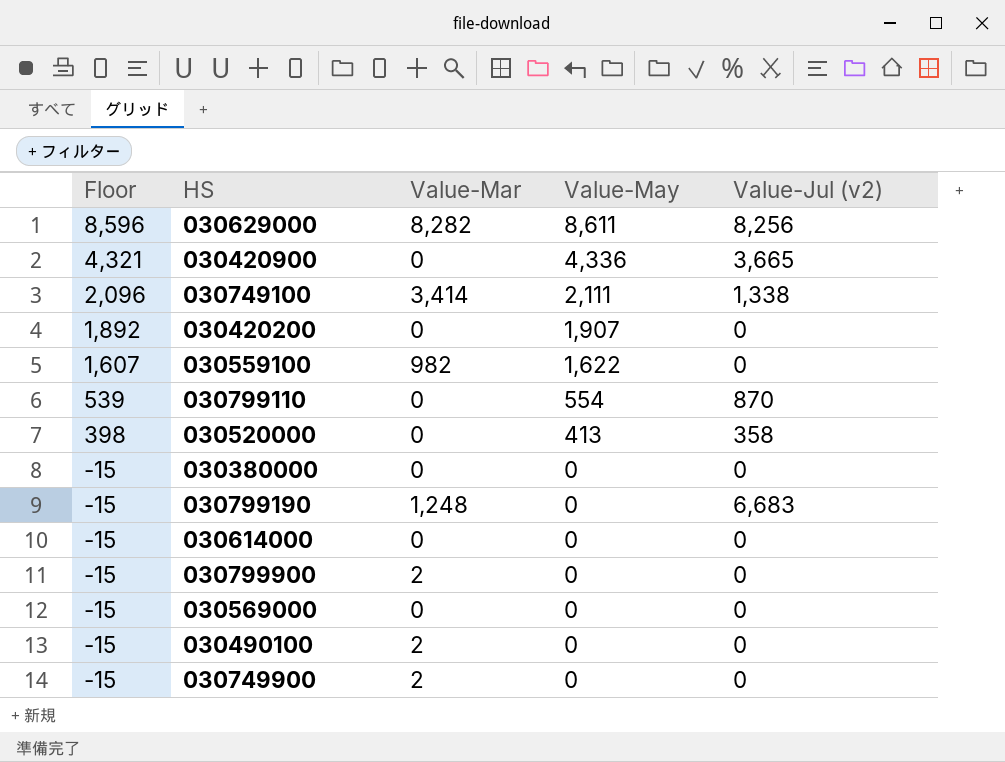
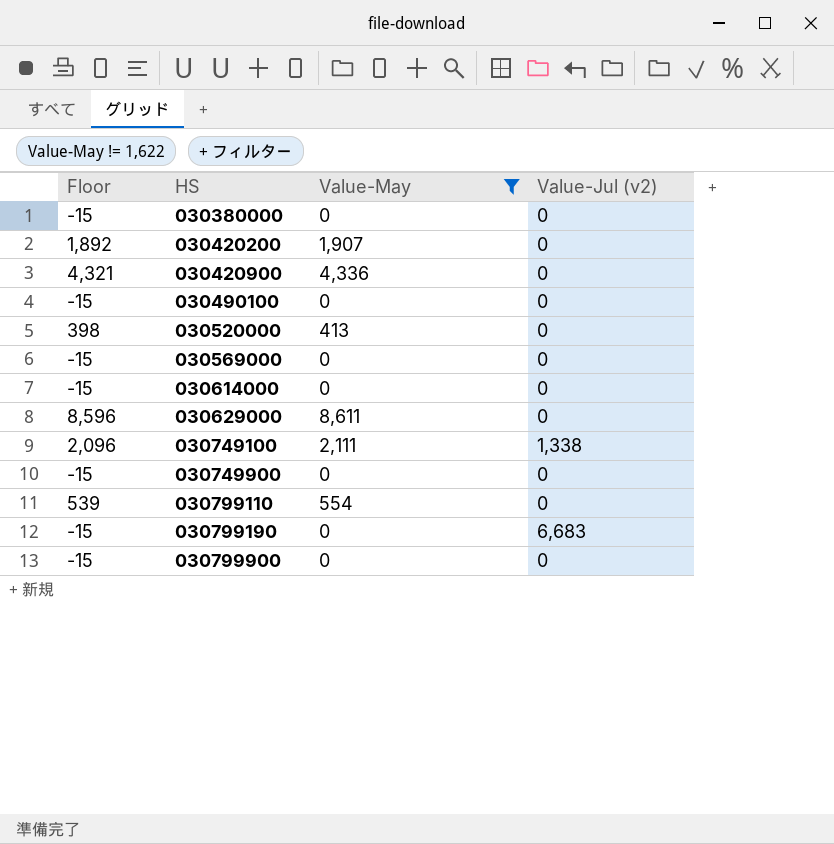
filter: none -> Value-May != 1,622
row order: Floor descending -> HS ascending
column Value-Mar | position: 3 -> none
030420900 | Value-Jul (v2): 3,665 -> 0
030520000 | Value-Jul (v2): 358 -> 0
030629000 | Value-Jul (v2): 8,256 -> 0
030799110 | Value-Jul (v2): 870 -> 0

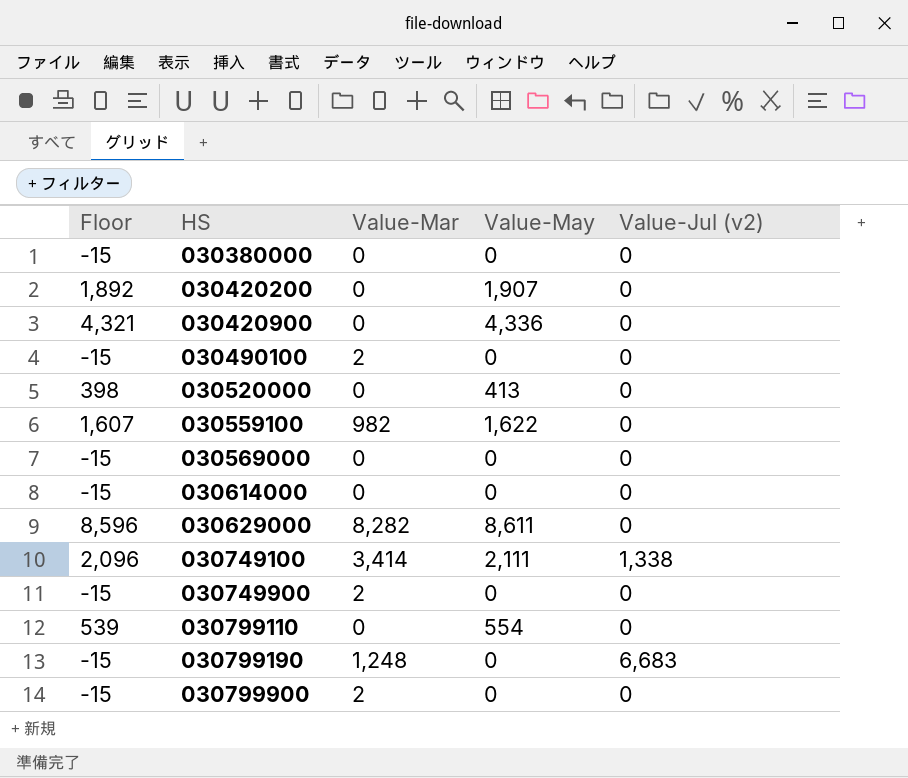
filter: Value-May != 1,622 -> none
column Value-Mar | position: none -> 3

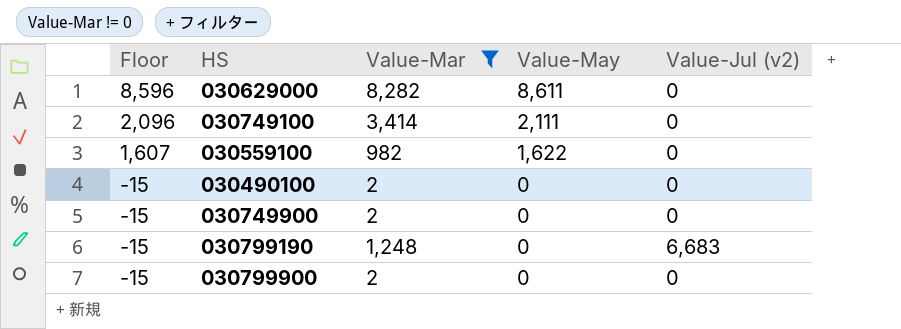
filter: none -> Value-Mar != 0
row order: HS ascending -> Floor descending
030749100 | Value-Jul (v2): 1,338 -> 0

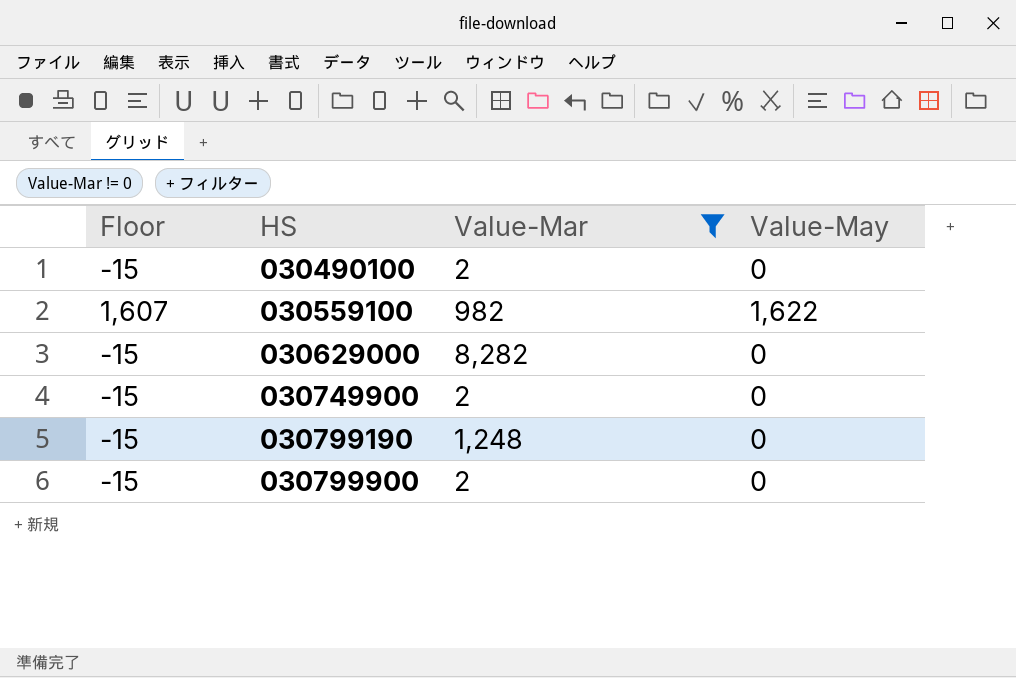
row order: Floor descending -> HS ascending
column Value-Jul (v2) | position: 5 -> none
row 030749100: 2,096 | 3,414 | 2,111 | 0 -> none
030629000 | Floor: 8,596 -> -15
030629000 | Value-May: 8,611 -> 0

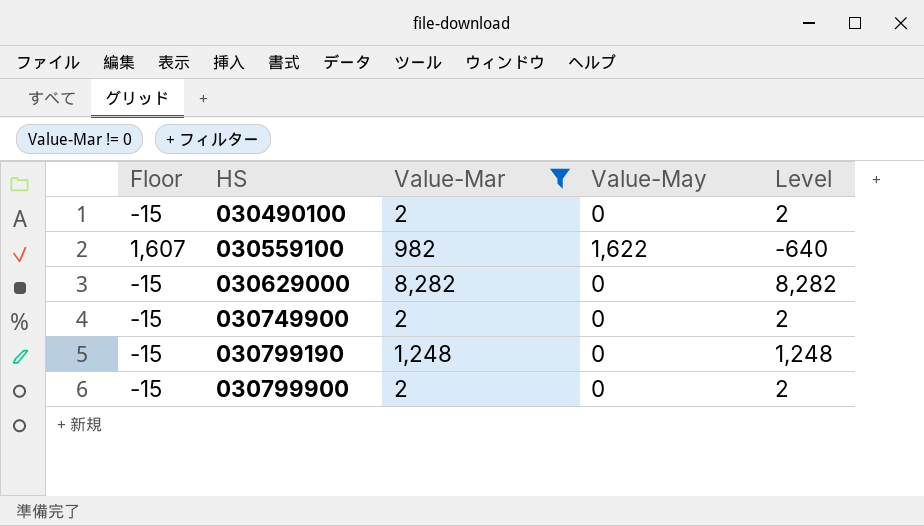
column Level | formula: none -> [Value-Mar] - [Value-May]

